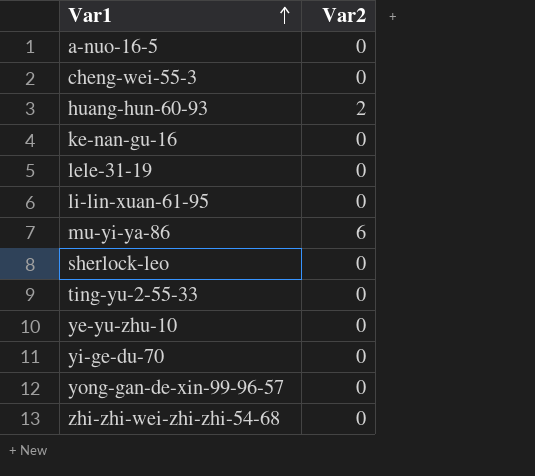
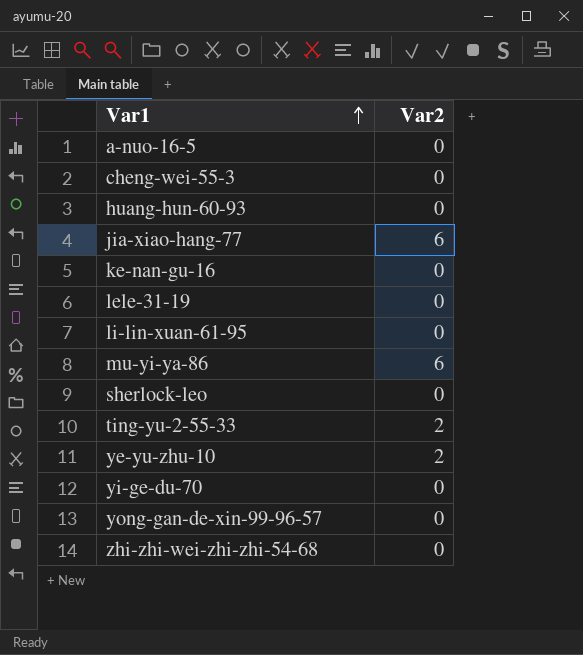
huang-hun-60-93 | Var2: 2 -> 0
row jia-xiao-hang-77: none -> 6
ting-yu-2-55-33 | Var2: 0 -> 2
ye-yu-zhu-10 | Var2: 0 -> 2

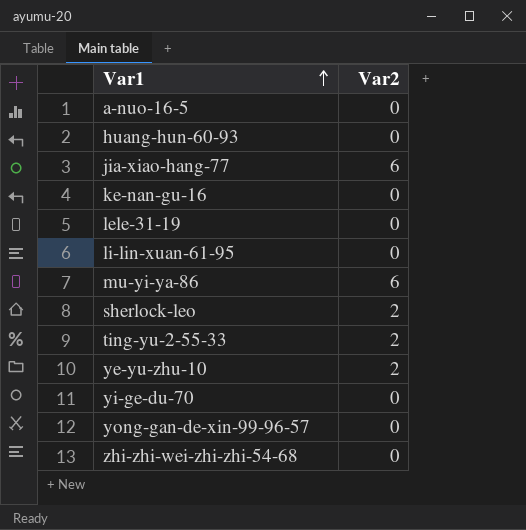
row cheng-wei-55-3: 0 -> none
sherlock-leo | Var2: 0 -> 2

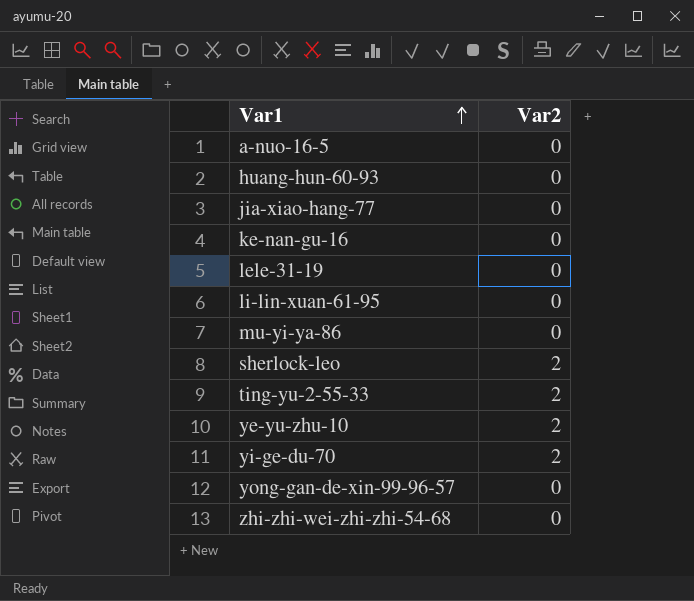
jia-xiao-hang-77 | Var2: 6 -> 0
mu-yi-ya-86 | Var2: 6 -> 0
yi-ge-du-70 | Var2: 0 -> 2

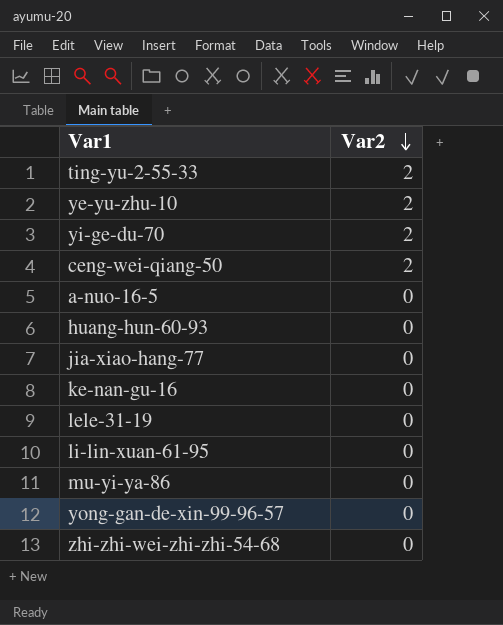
row order: Var1 ascending -> Var2 descending
row sherlock-leo: 2 -> none
row ceng-wei-qiang-50: none -> 2

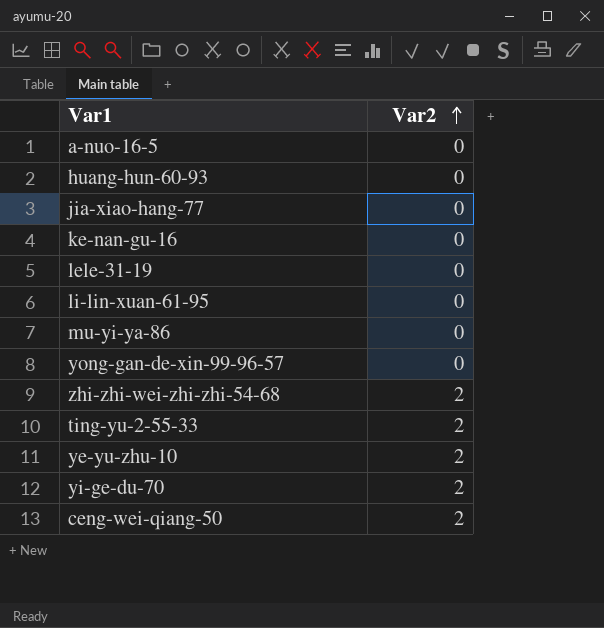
row order: Var2 descending -> Var2 ascending
zhi-zhi-wei-zhi-zhi-54-68 | Var2: 0 -> 2

